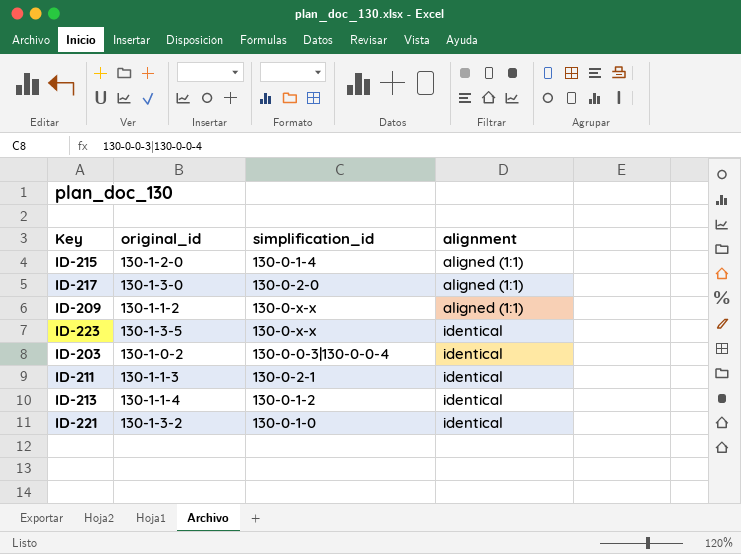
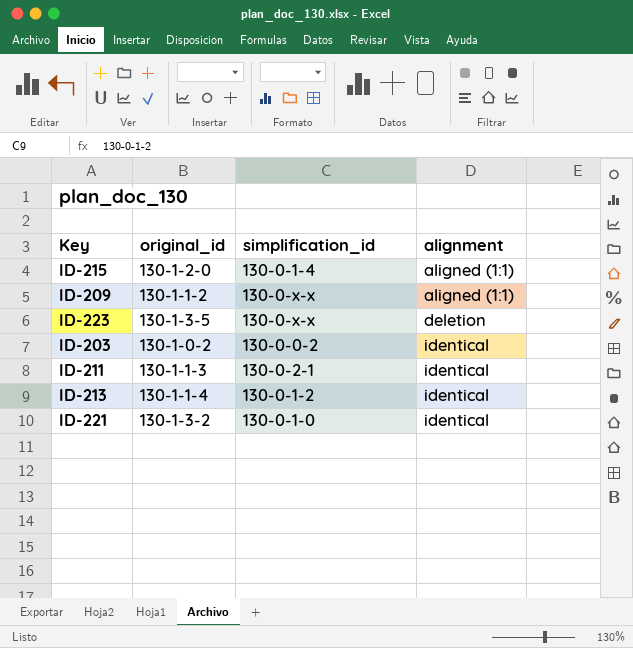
row ID-217: 130-1-3-0 | 130-0-2-0 | aligned (1:1) -> none
ID-223 | alignment: identical -> deletion
ID-203 | simplification_id: 130-0-0-3|130-0-0-4 -> 130-0-0-2

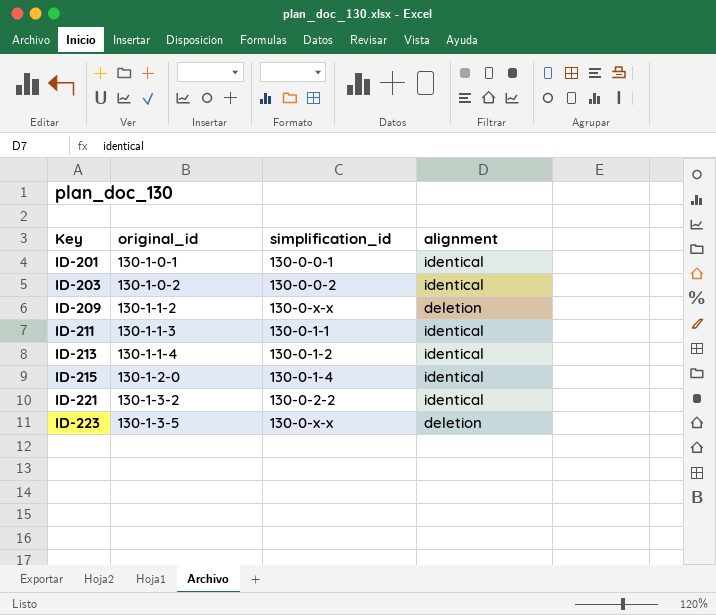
row order: alignment ascending -> Key ascending
row ID-201: none -> 130-1-0-1 | 130-0-0-1 | identical
ID-209 | alignment: aligned (1:1) -> deletion
ID-211 | simplification_id: 130-0-2-1 -> 130-0-1-1
ID-215 | alignment: aligned (1:1) -> identical
ID-221 | simplification_id: 130-0-1-0 -> 130-0-2-2

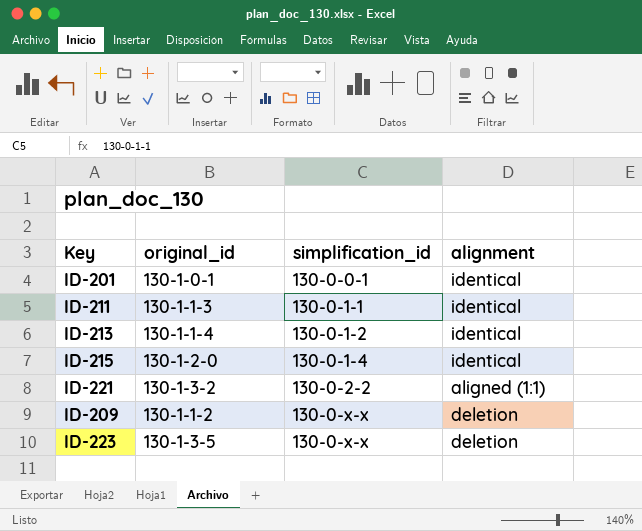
row order: Key ascending -> simplification_id ascending
row ID-203: 130-1-0-2 | 130-0-0-2 | identical -> none
ID-221 | alignment: identical -> aligned (1:1)

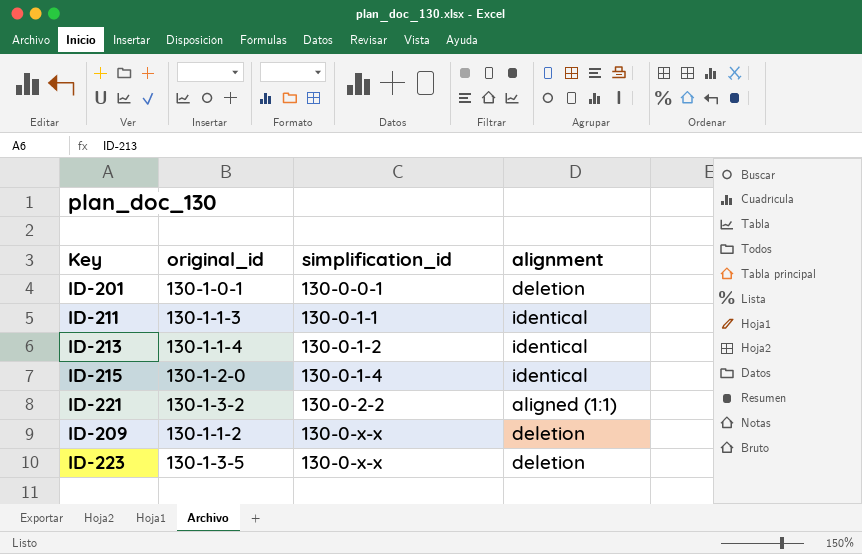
ID-201 | alignment: identical -> deletion

